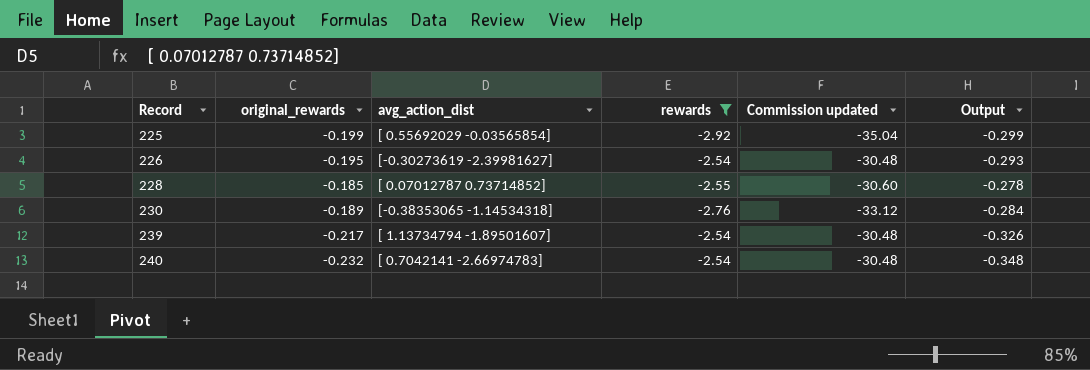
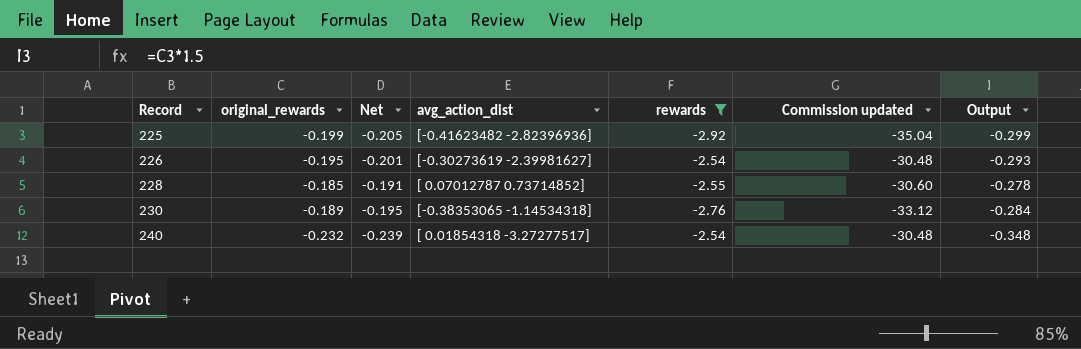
column Net | formula: none -> [original_rewards] * 1.03
row 239: -0.217 | [ 1.13734794 -1.89501607] | -2.54 | -30.48 | -0.326 -> none
225 | avg_action_dist: [ 0.55692029 -0.03565854] -> [-0.41623482 -2.82396936]
240 | avg_action_dist: [ 0.7042141 -2.66974783] -> [ 0.01854318 -3.27277517]

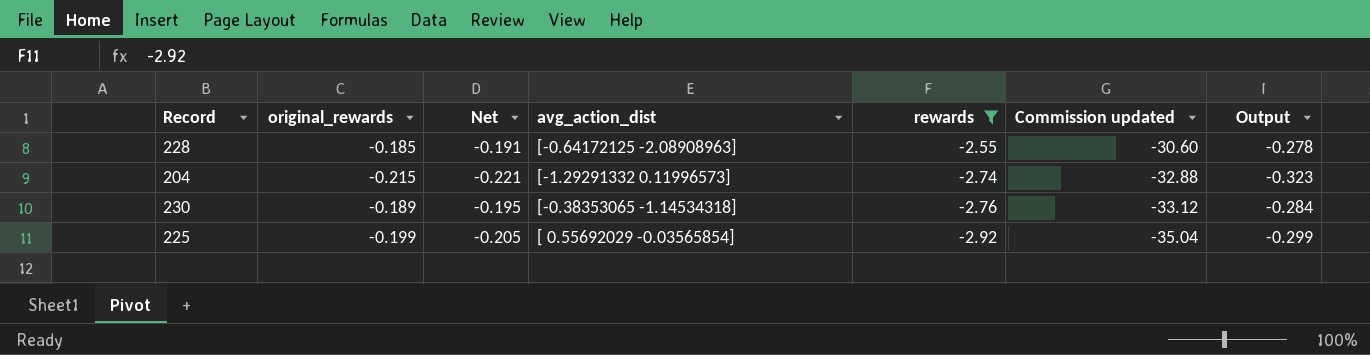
row order: Record ascending -> rewards descending
row 226: -0.195 | -0.201 | [-0.30273619 -2.39981627] | -2.54 | -30.48 | -0.293 -> none
row 240: -0.232 | -0.239 | [ 0.01854318 -3.27277517] | -2.54 | -30.48 | -0.348 -> none
228 | avg_action_dist: [ 0.07012787 0.73714852] -> [-0.64172125 -2.08908963]
row 204: none -> -0.215 | -0.221 | [-1.29291332 0.11996573] | -2.74 | -32.88 | -0.323
225 | avg_action_dist: [-0.41623482 -2.82396936] -> [ 0.55692029 -0.03565854]

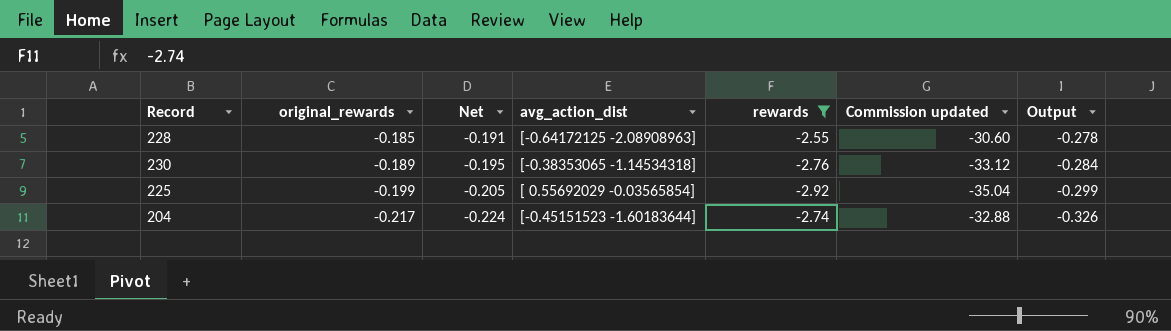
row order: rewards descending -> original_rewards descending
204 | original_rewards: -0.215 -> -0.217
204 | Net: -0.221 -> -0.224
204 | avg_action_dist: [-1.29291332 0.11996573] -> [-0.45151523 -1.60183644]
204 | Output: -0.323 -> -0.326

